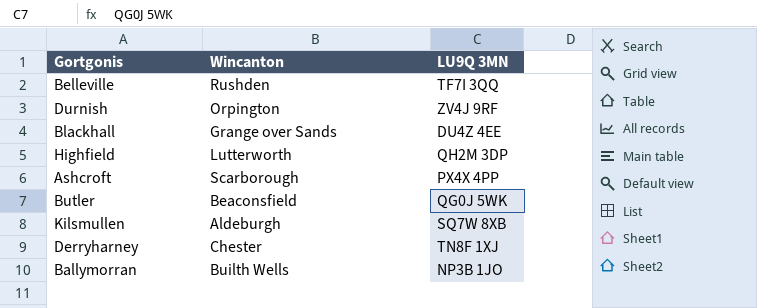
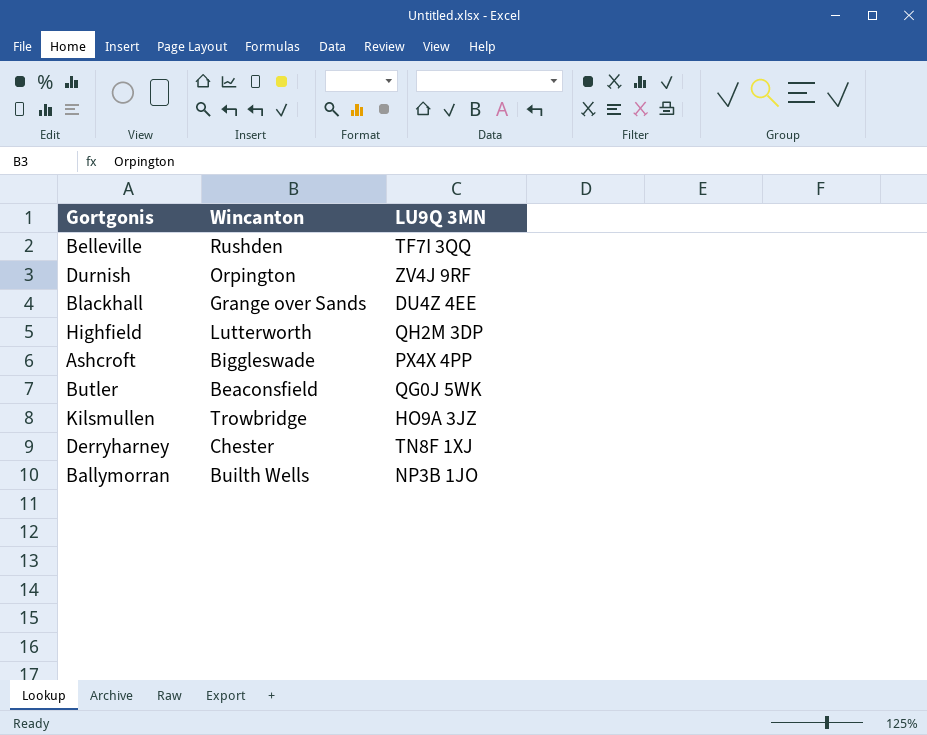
Ashcroft | Wincanton: Scarborough -> Biggleswade
Kilsmullen | Wincanton: Aldeburgh -> Trowbridge
Kilsmullen | LU9Q 3MN: SQ7W 8XB -> HO9A 3JZ

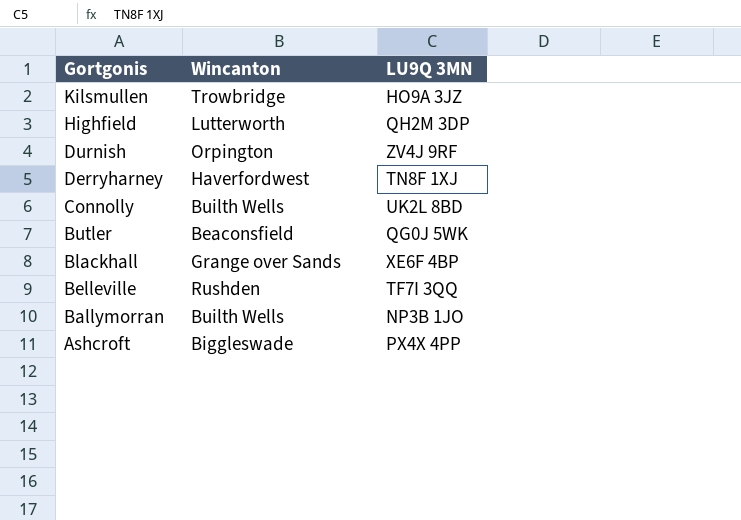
row order: none -> Gortgonis descending
Derryharney | Wincanton: Chester -> Haverfordwest
row Connolly: none -> Builth Wells | UK2L 8BD
Blackhall | LU9Q 3MN: DU4Z 4EE -> XE6F 4BP

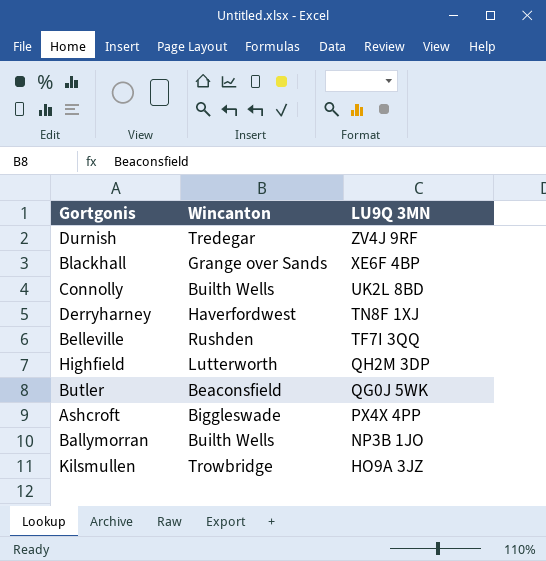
row order: Gortgonis descending -> LU9Q 3MN descending
Durnish | Wincanton: Orpington -> Tredegar

